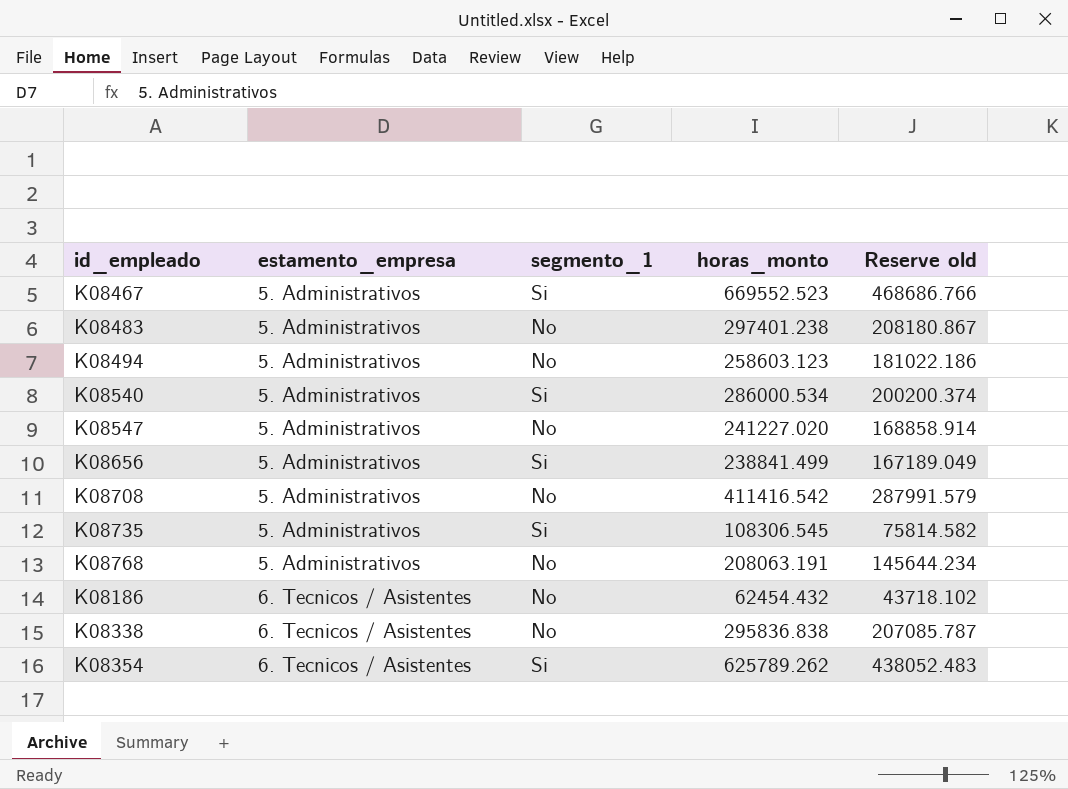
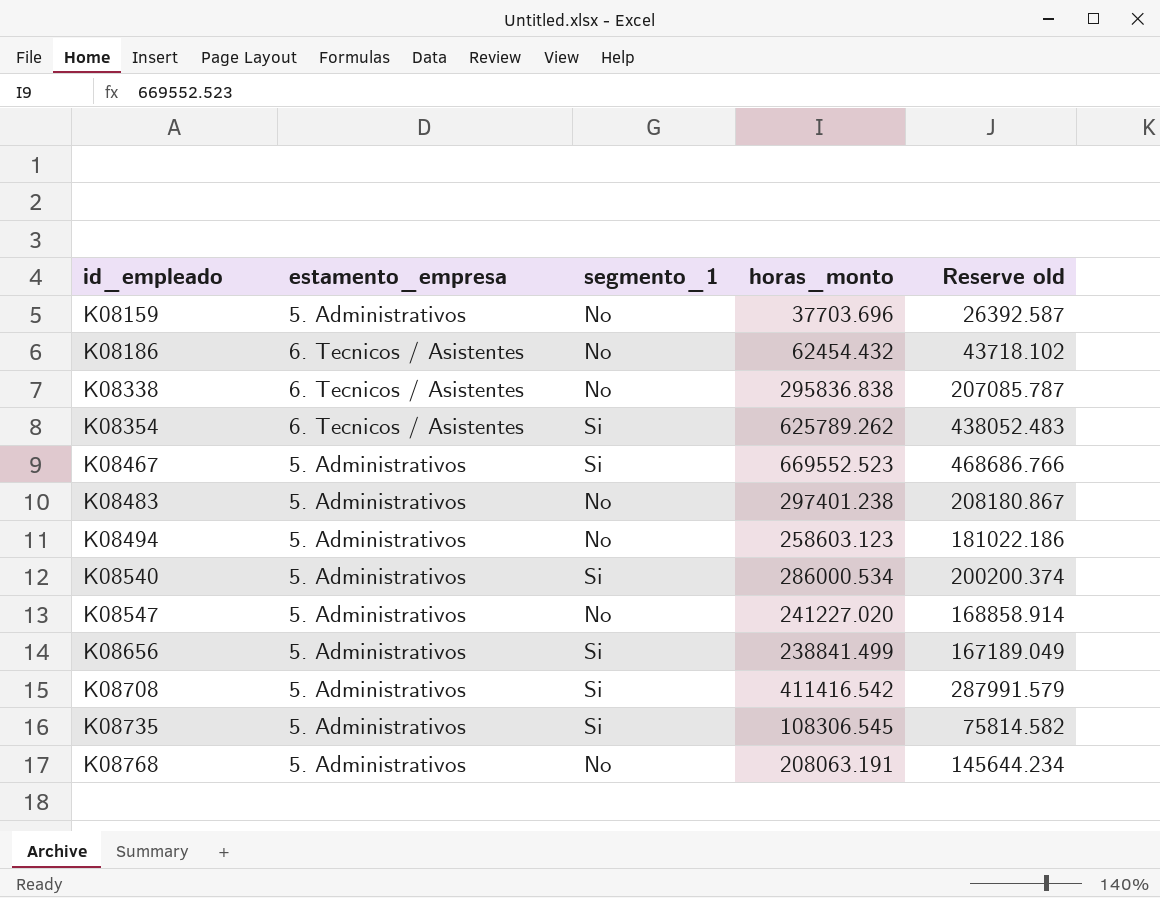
row order: estamento_empresa ascending -> id_empleado ascending
row K08159: none -> 5. Administrativos | No | 37703.696 | 26392.587
K08708 | segmento_1: No -> Si

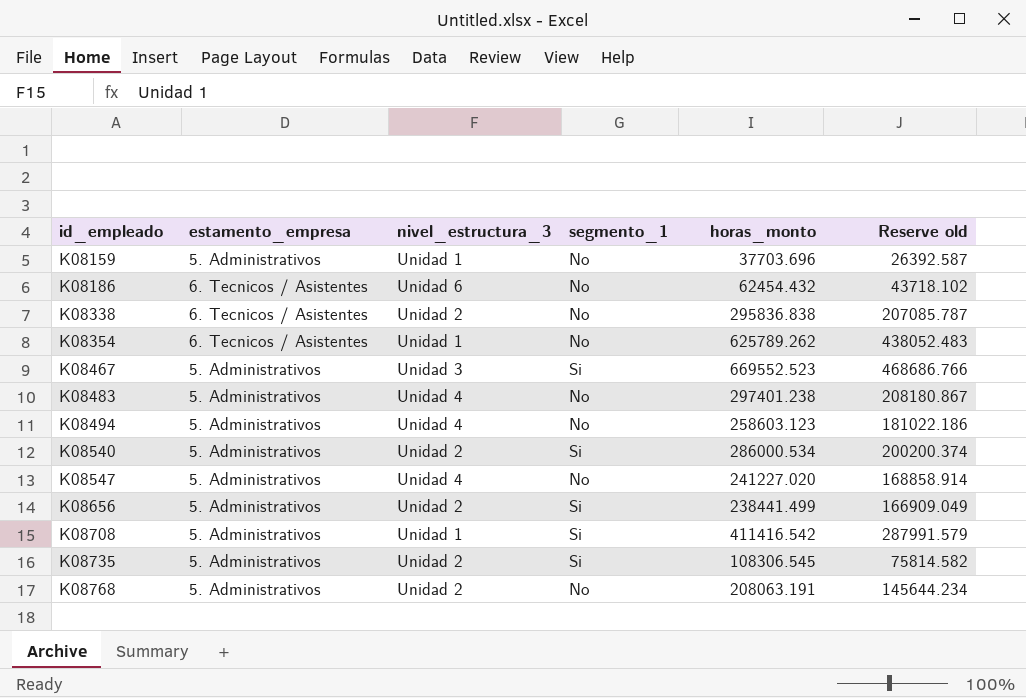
column nivel_estructura_3 | position: none -> 3
K08354 | segmento_1: Si -> No
K08656 | horas_monto: 238841.499 -> 238441.499
K08656 | Reserve old: 167189.049 -> 166909.049

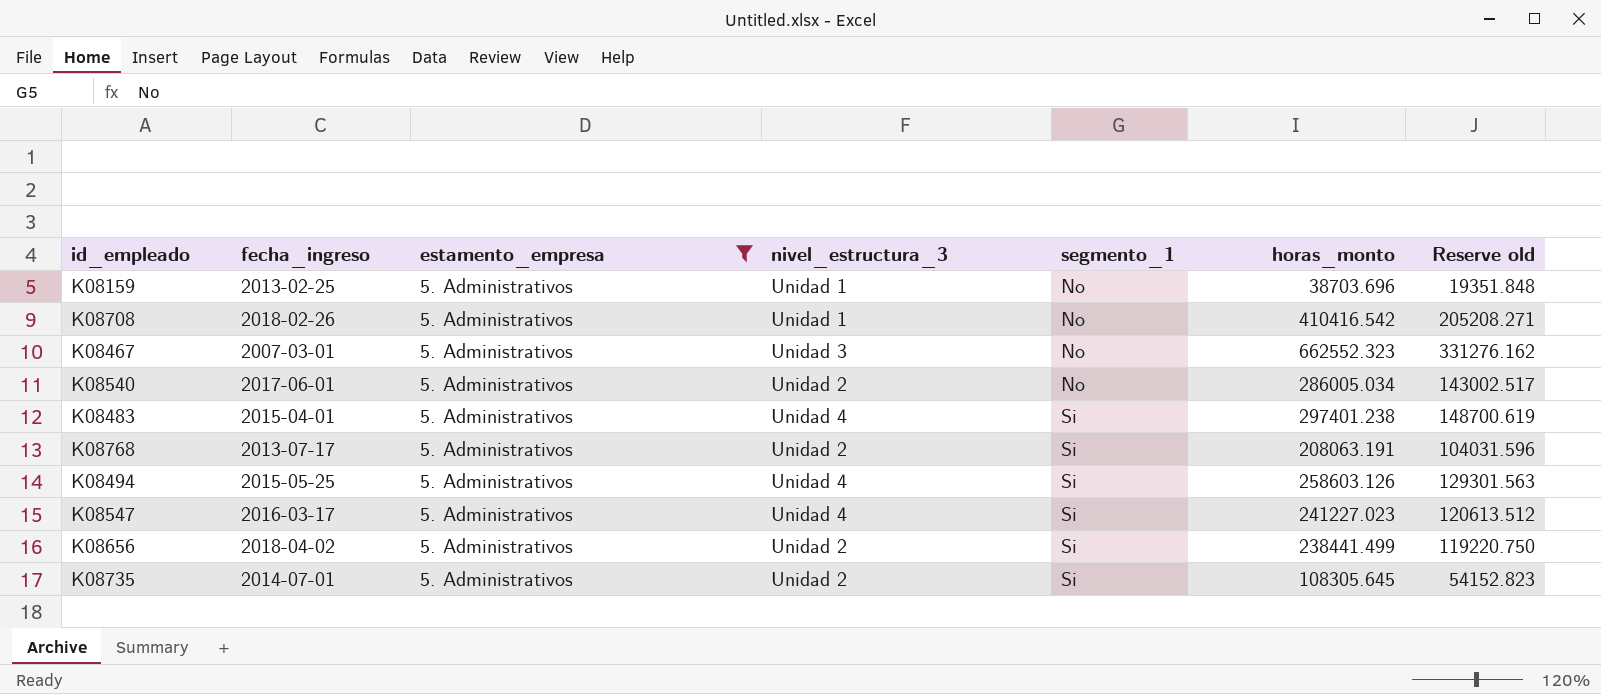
filter: none -> estamento_empresa = 5. Administrativos
row order: id_empleado ascending -> segmento_1 ascending
column fecha_ingreso | position: none -> 2
column Reserve old | formula: [horas_monto] * 0.7 -> [horas_monto] * 0.5
K08159 | horas_monto: 37703.696 -> 38703.696
K08708 | segmento_1: Si -> No
K08708 | horas_monto: 411416.542 -> 410416.542
K08467 | segmento_1: Si -> No
K08467 | horas_monto: 669552.523 -> 662552.323
K08540 | segmento_1: Si -> No
K08540 | horas_monto: 286000.534 -> 286005.034
K08483 | segmento_1: No -> Si
K08768 | segmento_1: No -> Si
K08494 | segmento_1: No -> Si
K08494 | horas_monto: 258603.123 -> 258603.126
K08547 | segmento_1: No -> Si
K08547 | horas_monto: 241227.020 -> 241227.023
K08735 | horas_monto: 108306.545 -> 108305.645

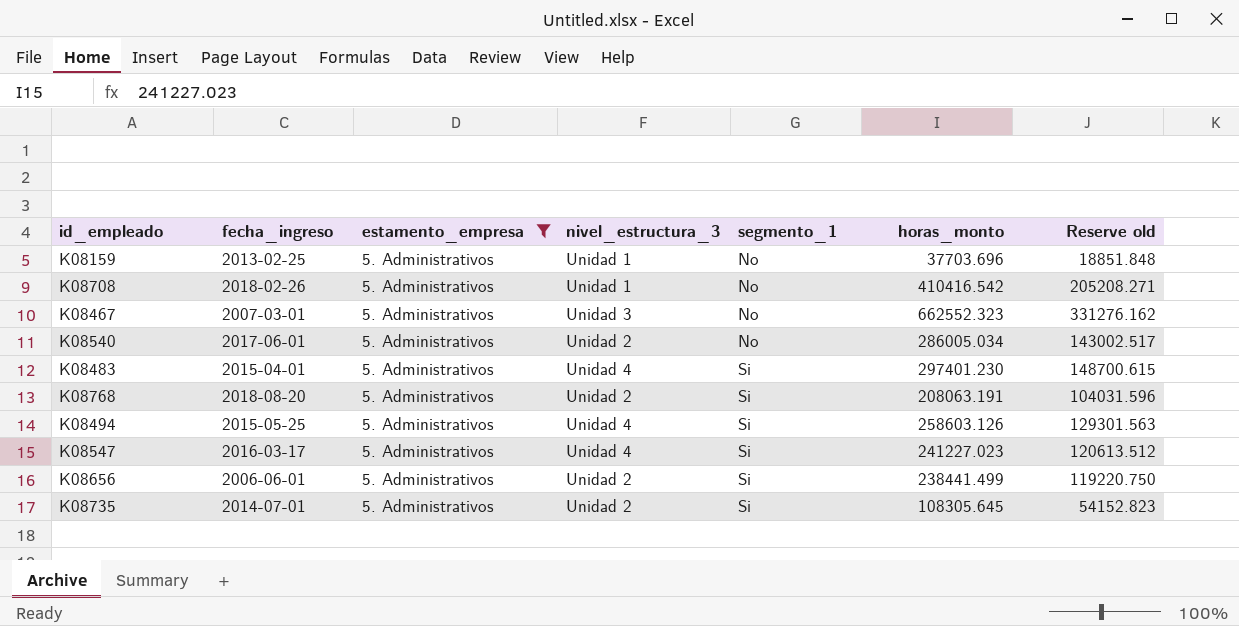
K08159 | horas_monto: 38703.696 -> 37703.696
K08159 | Reserve old: 19351.848 -> 18851.848
K08483 | horas_monto: 297401.238 -> 297401.230
K08483 | Reserve old: 148700.619 -> 148700.615
K08768 | fecha_ingreso: 2013-07-17 -> 2018-08-20
K08656 | fecha_ingreso: 2018-04-02 -> 2006-06-01

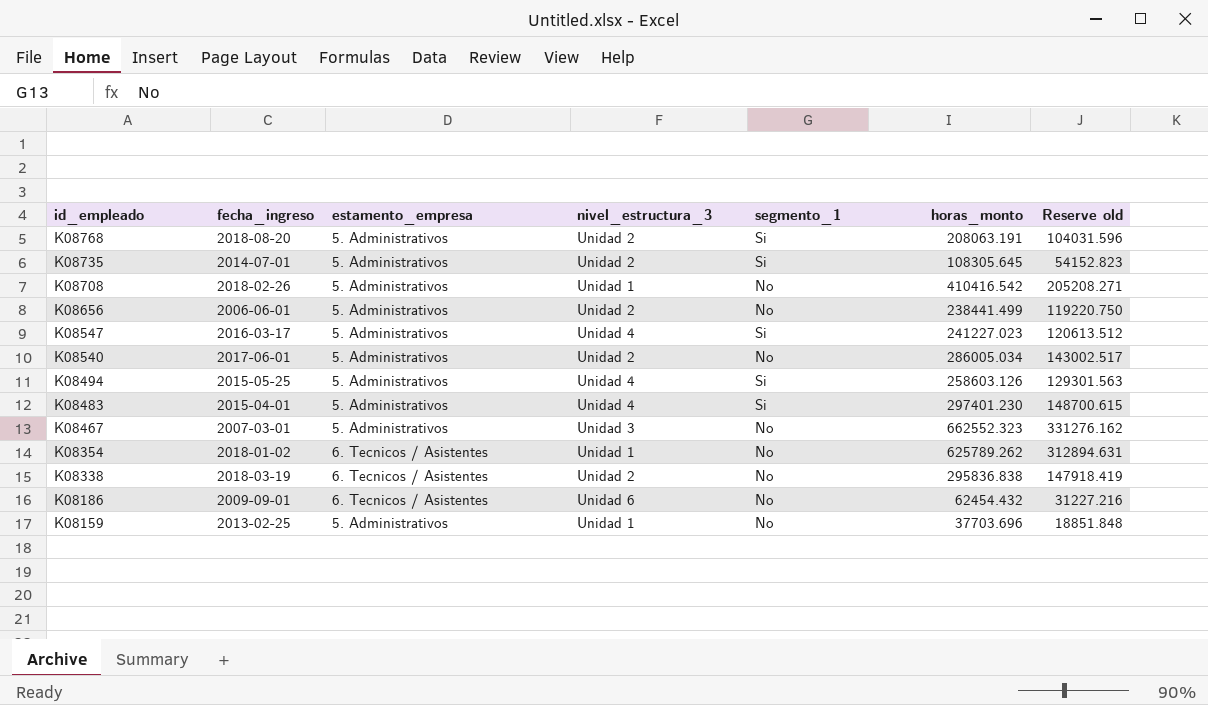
filter: estamento_empresa = 5. Administrativos -> none
row order: segmento_1 ascending -> id_empleado descending
K08656 | segmento_1: Si -> No

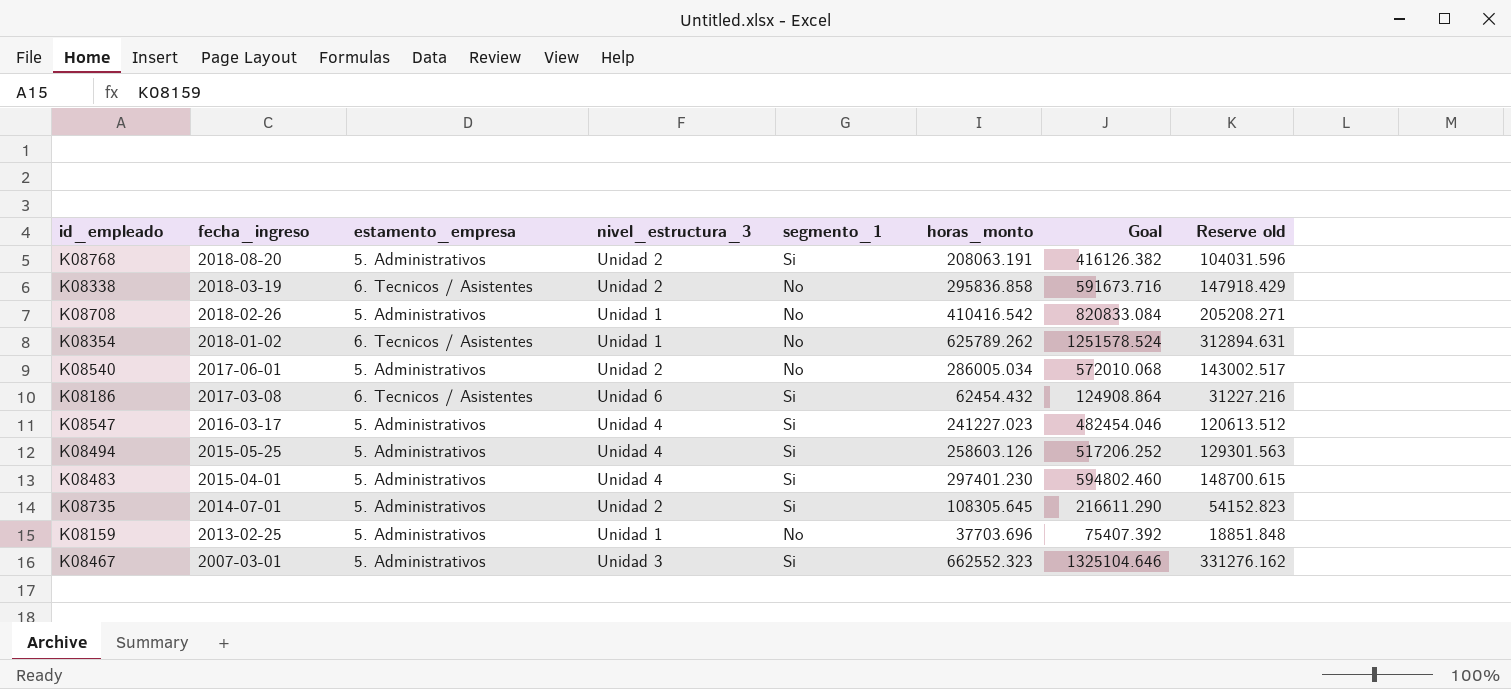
row order: id_empleado descending -> fecha_ingreso descending
column Goal | formula: none -> [horas_monto] * 2
row K08656: 2006-06-01 | 5. Administrativos | Unidad 2 | No | 238441.499 | 119220.750 -> none
K08338 | horas_monto: 295836.838 -> 295836.858
K08338 | Reserve old: 147918.419 -> 147918.429
K08186 | fecha_ingreso: 2009-09-01 -> 2017-03-08
K08186 | segmento_1: No -> Si
K08467 | segmento_1: No -> Si

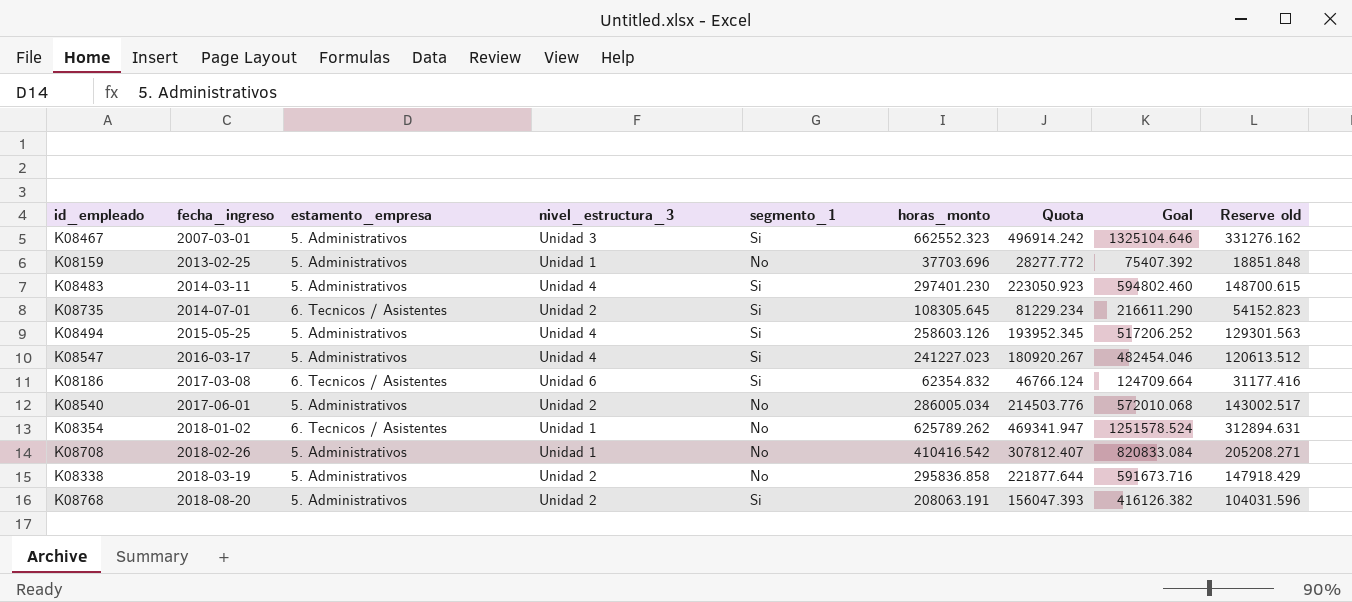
row order: fecha_ingreso descending -> fecha_ingreso ascending
column Quota | formula: none -> [horas_monto] * 0.75
K08483 | fecha_ingreso: 2015-04-01 -> 2014-03-11
K08735 | estamento_empresa: 5. Administrativos -> 6. Tecnicos / Asistentes
K08186 | horas_monto: 62454.432 -> 62354.832
K08186 | Goal: 124908.864 -> 124709.664
K08186 | Reserve old: 31227.216 -> 31177.416
K08338 | estamento_empresa: 6. Tecnicos / Asistentes -> 5. Administrativos

